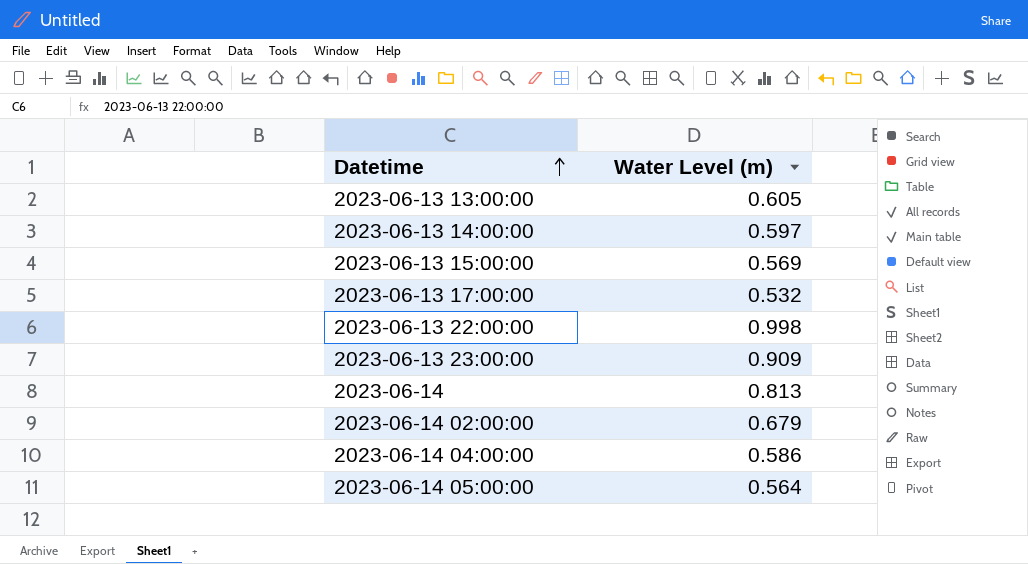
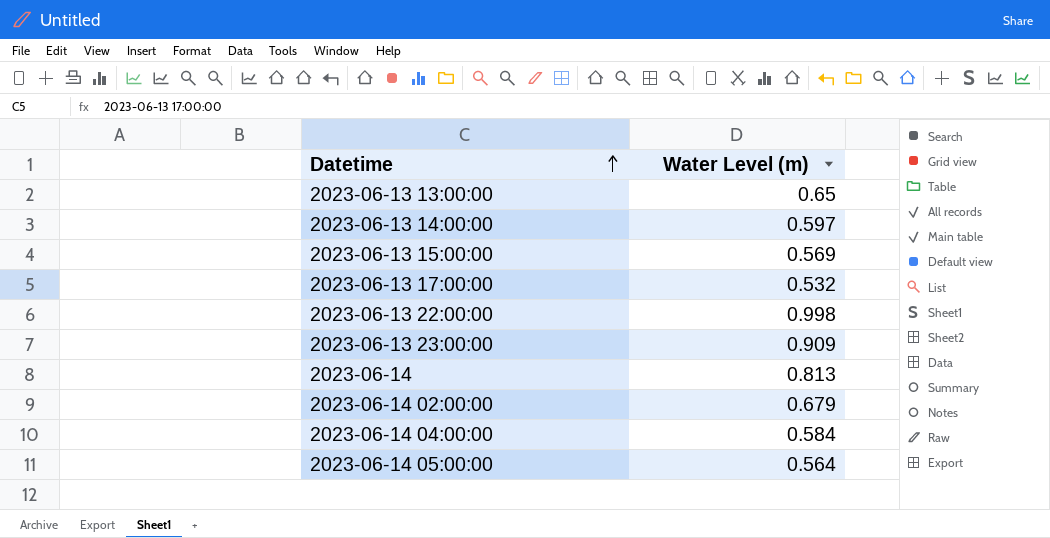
2023-06-13 13:00:00 | Water Level (m): 0.605 -> 0.65
2023-06-14 04:00:00 | Water Level (m): 0.586 -> 0.584

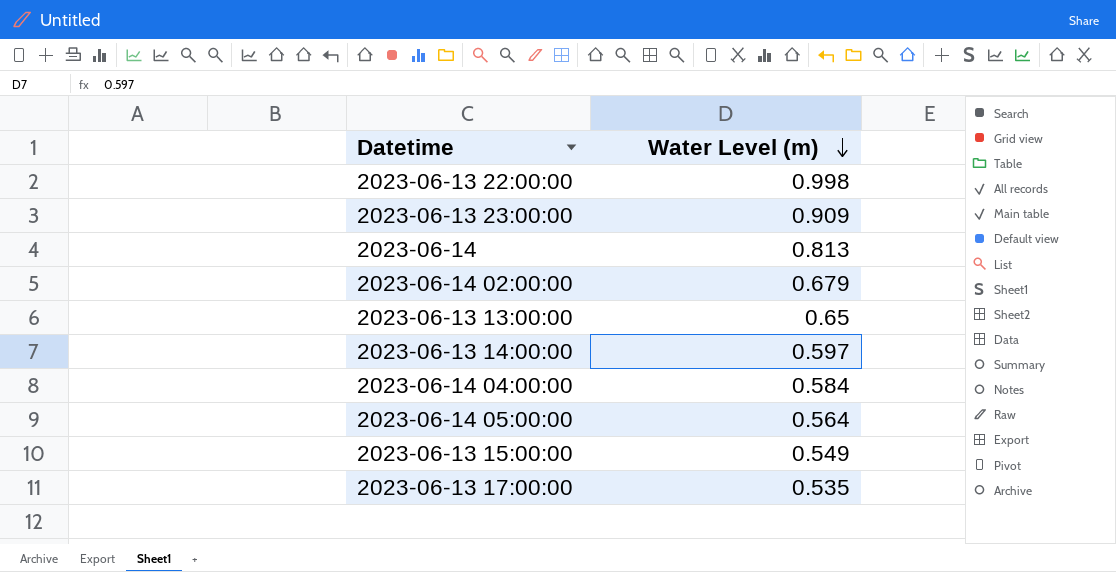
row order: Datetime ascending -> Water Level (m) descending
2023-06-13 15:00:00 | Water Level (m): 0.569 -> 0.549
2023-06-13 17:00:00 | Water Level (m): 0.532 -> 0.535

